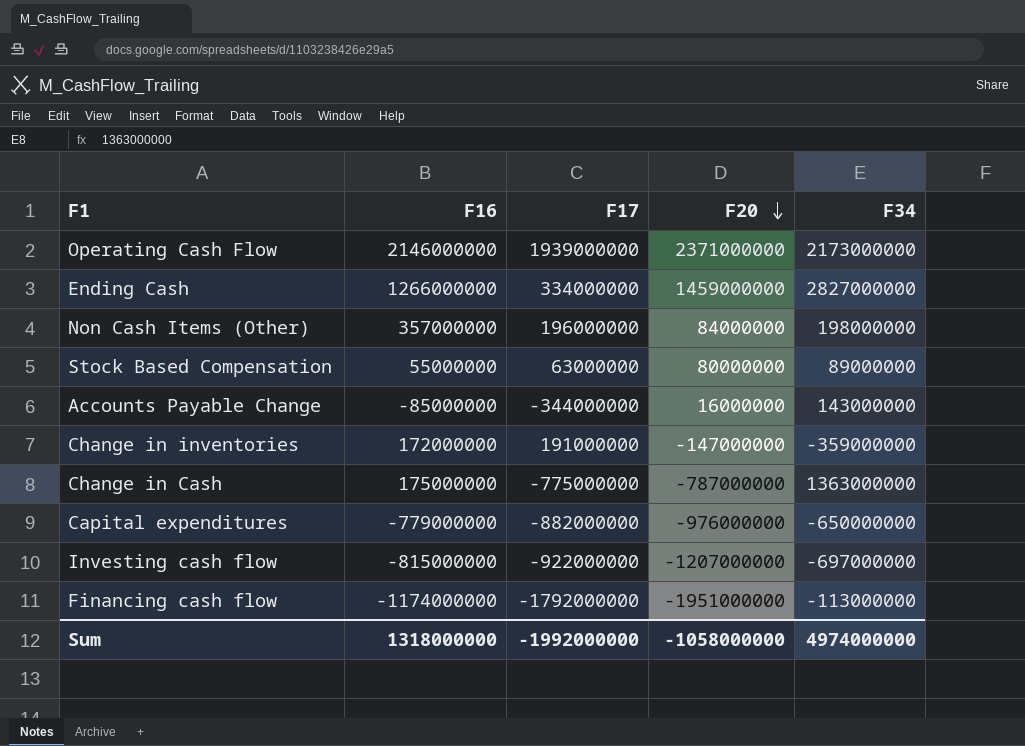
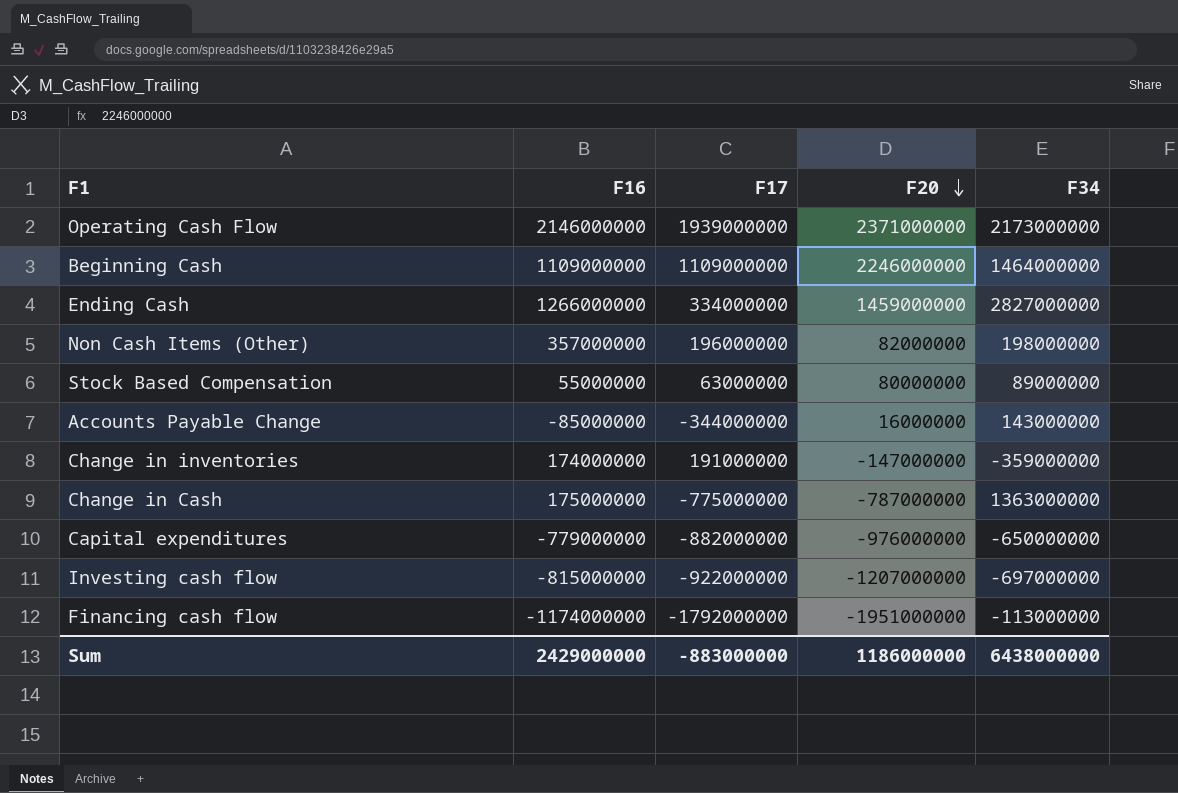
row Beginning Cash: none -> 1109000000 | 1109000000 | 2246000000 | 1464000000
Non Cash Items (Other) | F20: 84000000 -> 82000000
Change in inventories | F16: 172000000 -> 174000000
Sum | F16: 1318000000 -> 2429000000
Sum | F17: -1992000000 -> -883000000
Sum | F20: -1058000000 -> 1186000000
Sum | F34: 4974000000 -> 6438000000

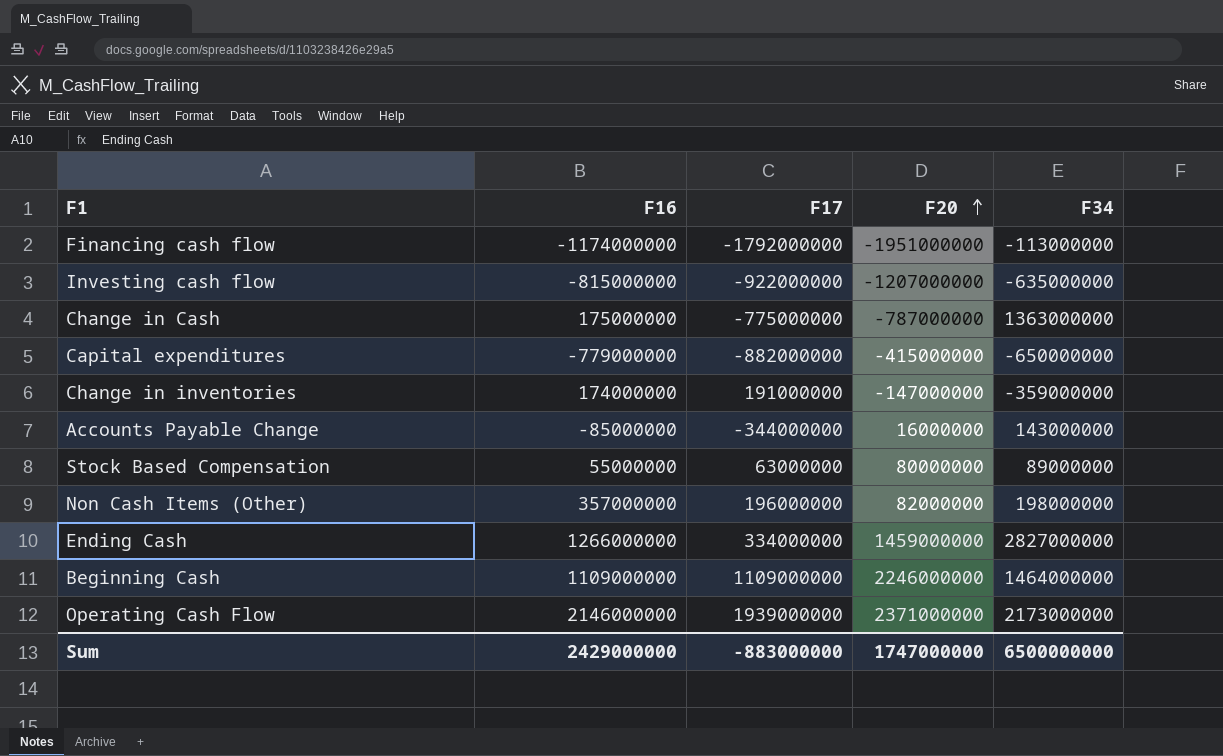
row order: F20 descending -> F20 ascending
Investing cash flow | F34: -697000000 -> -635000000
Capital expenditures | F20: -976000000 -> -415000000
Sum | F20: 1186000000 -> 1747000000
Sum | F34: 6438000000 -> 6500000000

